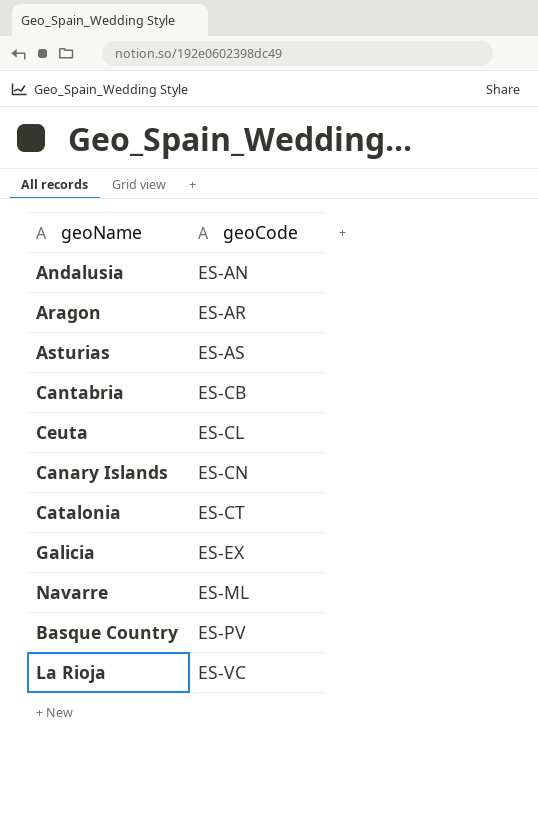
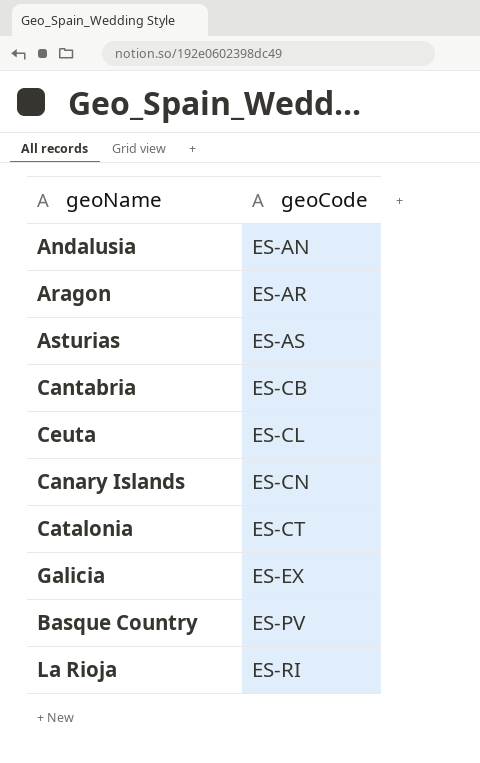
row Navarre: ES-ML -> none
La Rioja | geoCode: ES-VC -> ES-RI

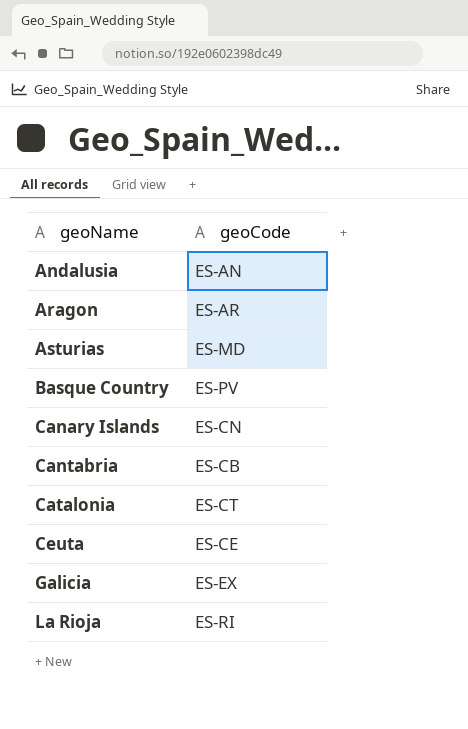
row order: geoCode ascending -> geoName ascending
Asturias | geoCode: ES-AS -> ES-MD
Ceuta | geoCode: ES-CL -> ES-CE

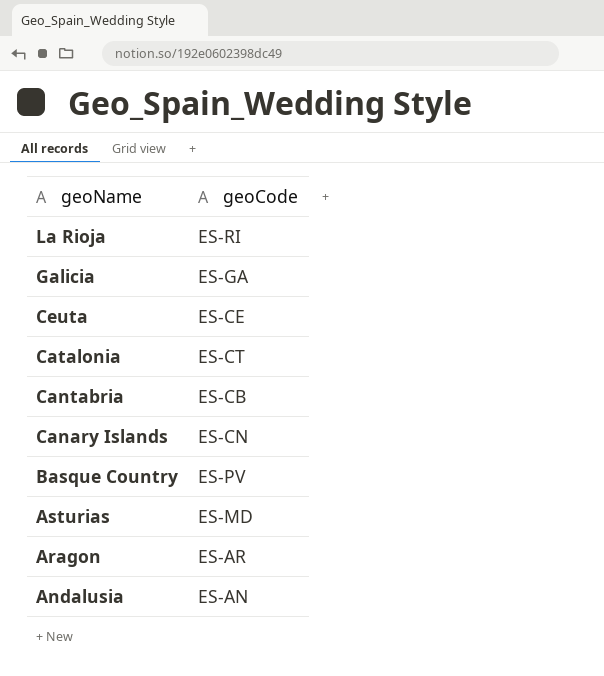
row order: geoName ascending -> geoName descending
Galicia | geoCode: ES-EX -> ES-GA

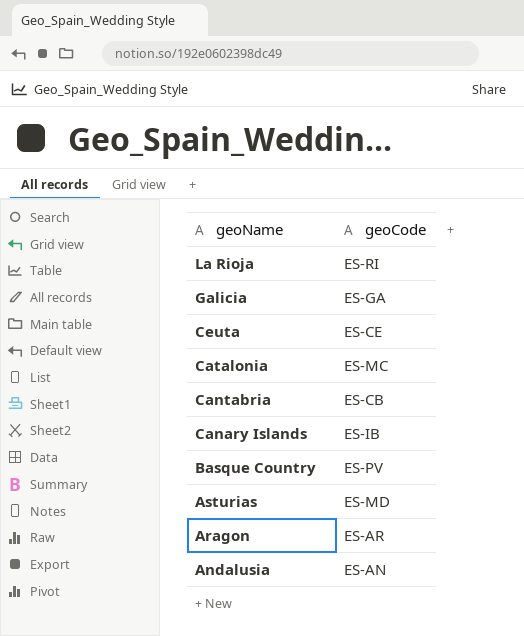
Catalonia | geoCode: ES-CT -> ES-MC
Canary Islands | geoCode: ES-CN -> ES-IB

